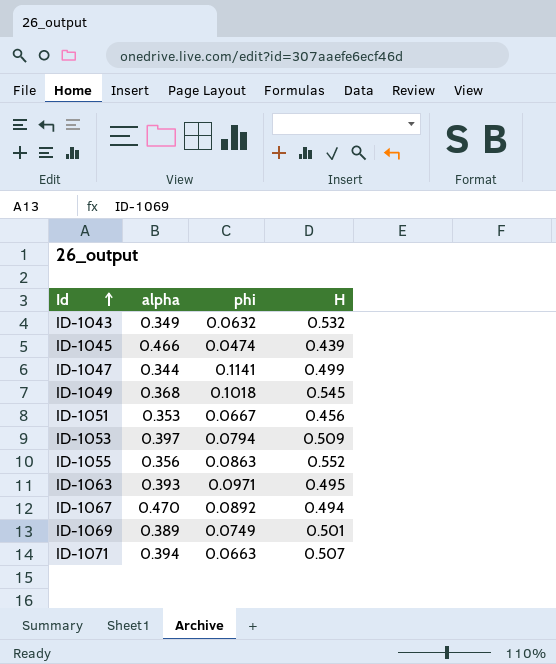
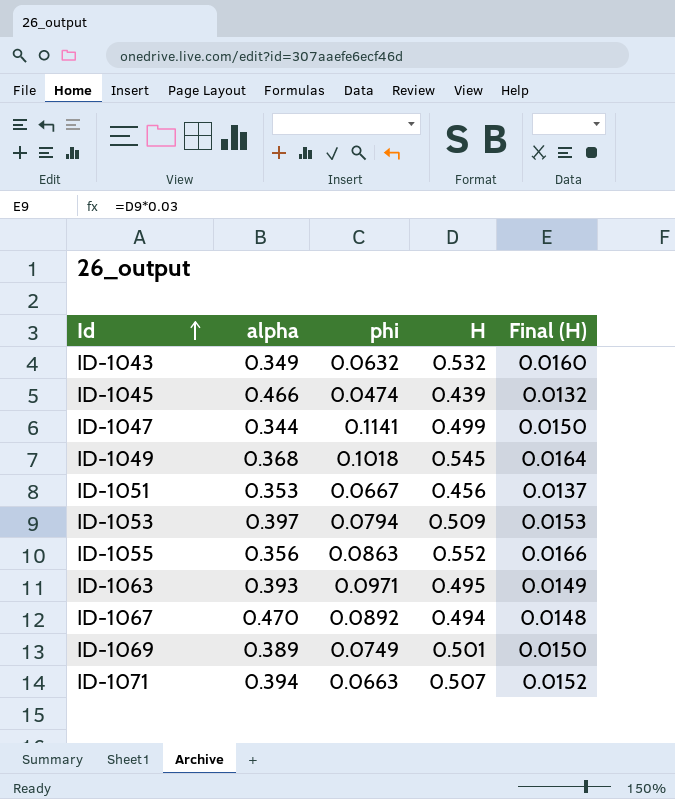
column Final (H) | formula: none -> [H] * 0.03

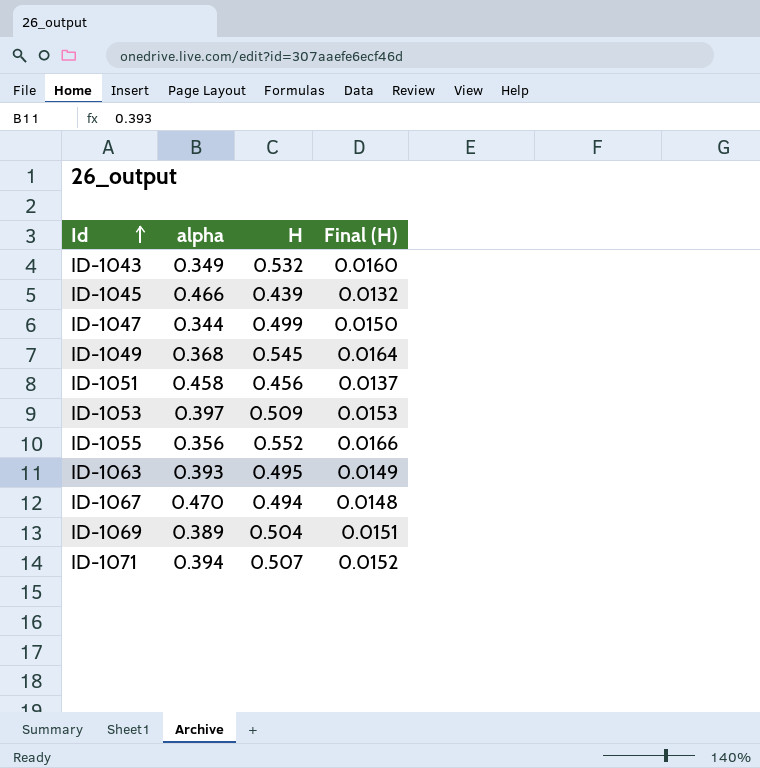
column phi | position: 3 -> none
ID-1051 | alpha: 0.353 -> 0.458
ID-1069 | H: 0.501 -> 0.504
ID-1069 | Final (H): 0.0150 -> 0.0151

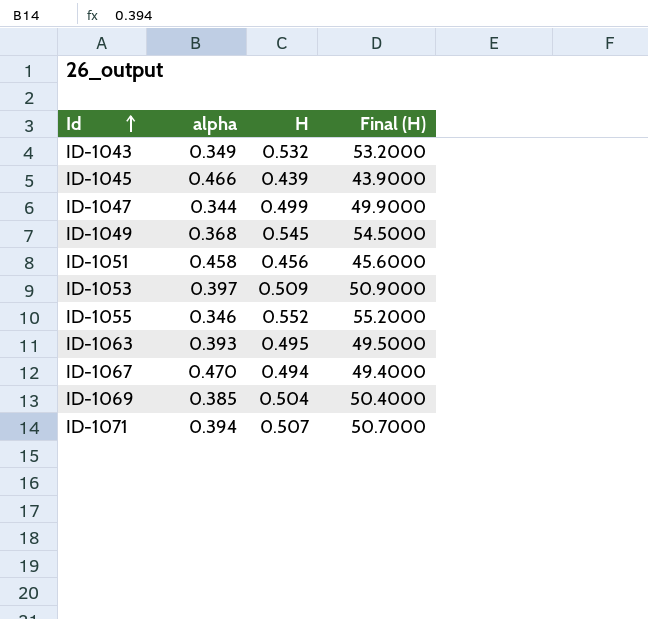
column Final (H) | formula: [H] * 0.03 -> [H] * 100
ID-1055 | alpha: 0.356 -> 0.346
ID-1069 | alpha: 0.389 -> 0.385

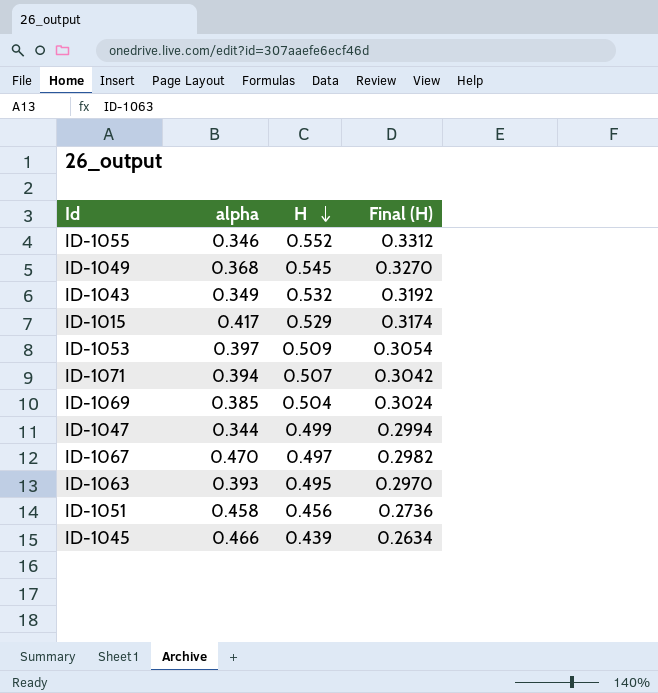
row order: Id ascending -> H descending
column Final (H) | formula: [H] * 100 -> [H] * 0.6
row ID-1015: none -> 0.417 | 0.529 | 0.3174
ID-1067 | H: 0.494 -> 0.497

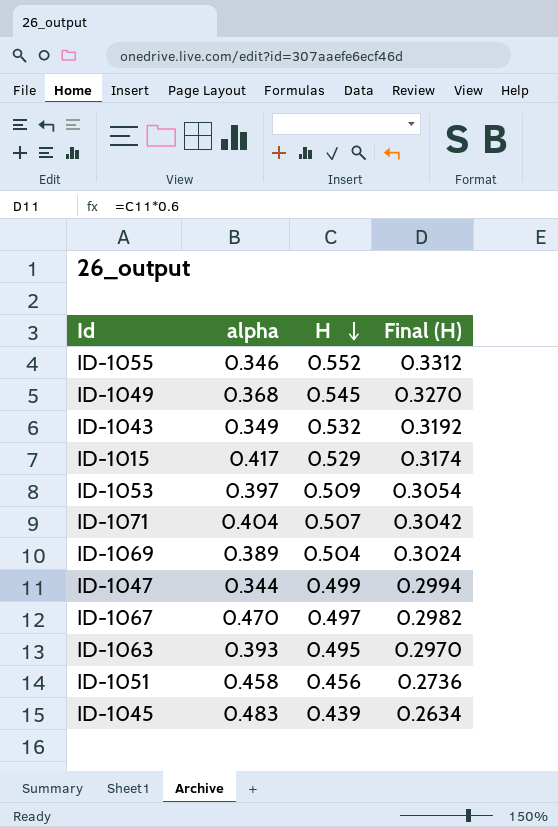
ID-1071 | alpha: 0.394 -> 0.404
ID-1069 | alpha: 0.385 -> 0.389
ID-1045 | alpha: 0.466 -> 0.483

